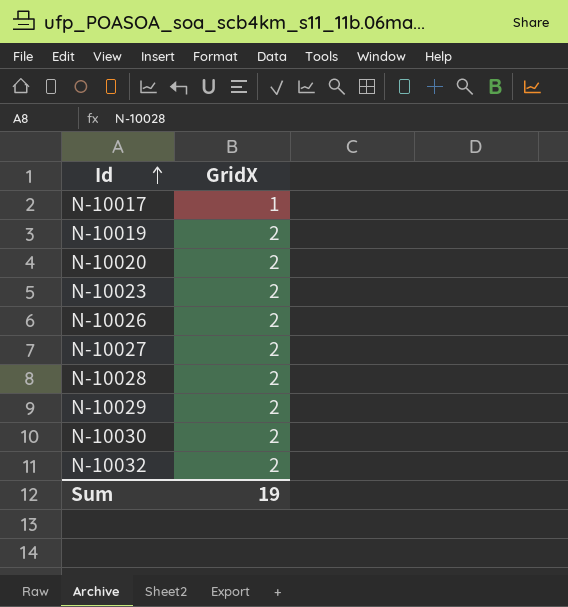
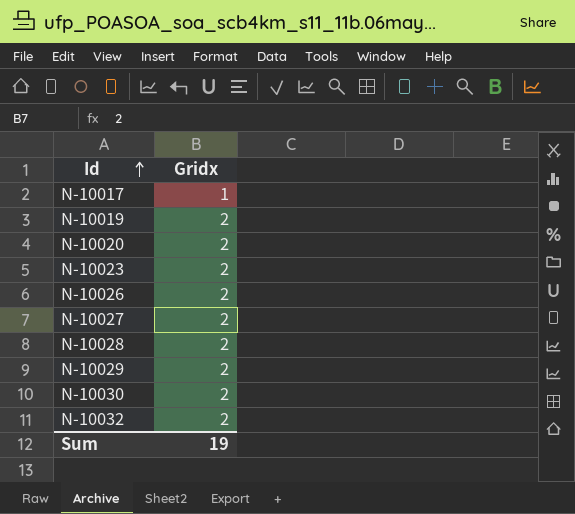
column name: GridX -> Gridx

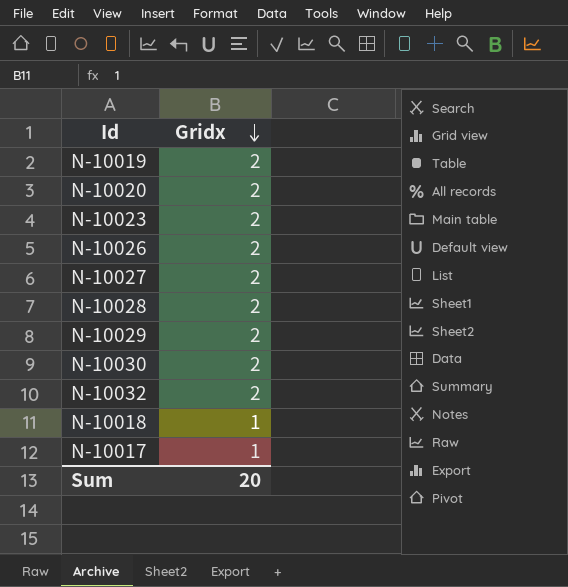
row order: Id ascending -> Gridx descending
row N-10018: none -> 1
Sum | Gridx: 19 -> 20

